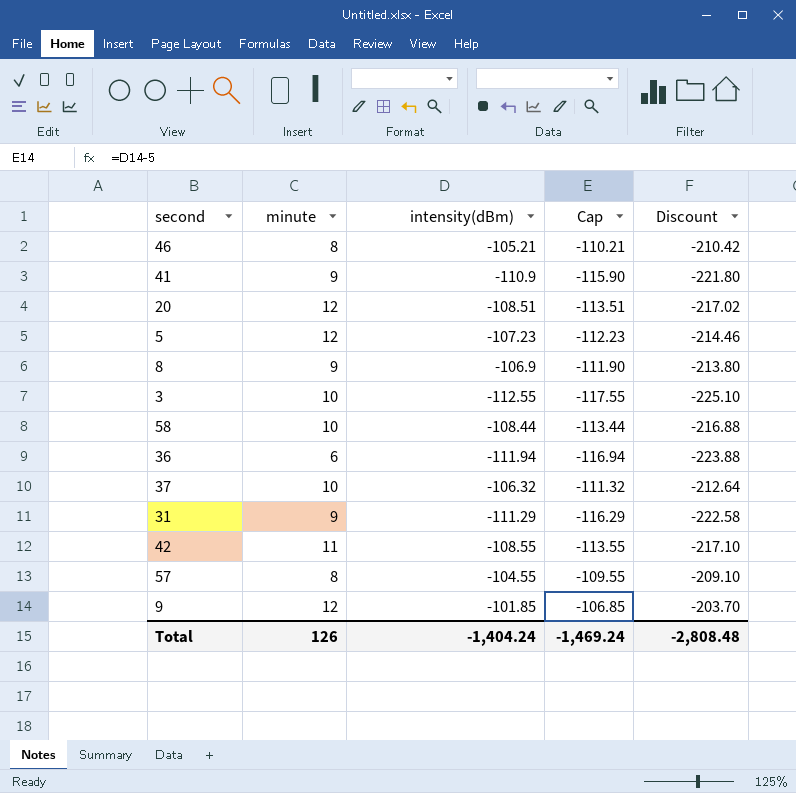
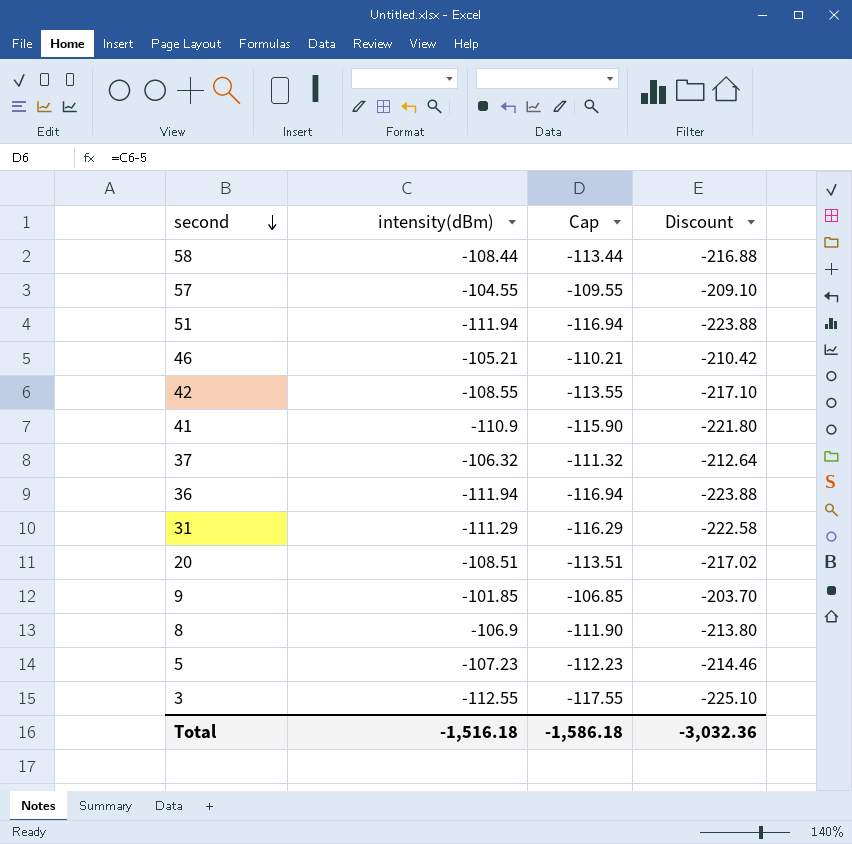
row order: none -> second descending
column minute | position: 2 -> none
row 51: none -> -111.94 | -116.94 | -223.88
Total | intensity(dBm): -1,404.24 -> -1,516.18
Total | Cap: -1,469.24 -> -1,586.18
Total | Discount: -2,808.48 -> -3,032.36

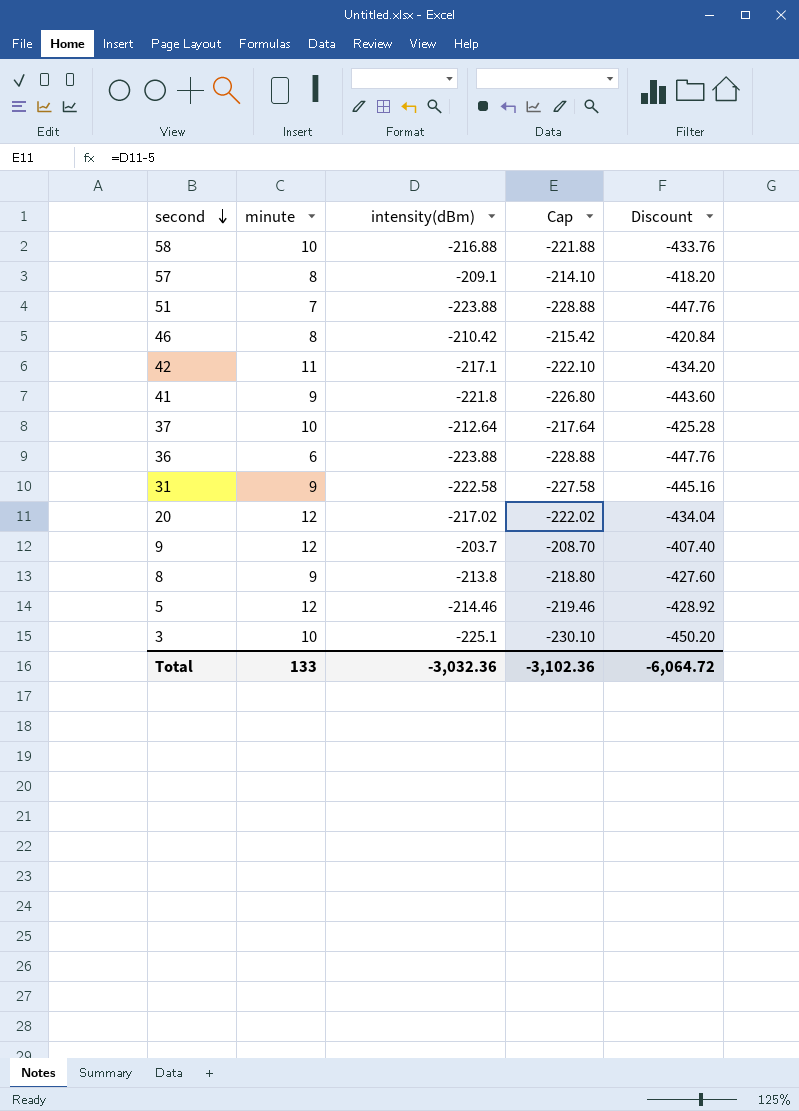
column minute | position: none -> 2
58 | intensity(dBm): -108.44 -> -216.88
58 | Cap: -113.44 -> -221.88
58 | Discount: -216.88 -> -433.76
57 | intensity(dBm): -104.55 -> -209.1
57 | Cap: -109.55 -> -214.10
57 | Discount: -209.10 -> -418.20
51 | intensity(dBm): -111.94 -> -223.88
51 | Cap: -116.94 -> -228.88
51 | Discount: -223.88 -> -447.76
46 | intensity(dBm): -105.21 -> -210.42
46 | Cap: -110.21 -> -215.42
46 | Discount: -210.42 -> -420.84
42 | intensity(dBm): -108.55 -> -217.1
42 | Cap: -113.55 -> -222.10
42 | Discount: -217.10 -> -434.20
41 | intensity(dBm): -110.9 -> -221.8
41 | Cap: -115.90 -> -226.80
41 | Discount: -221.80 -> -443.60
37 | intensity(dBm): -106.32 -> -212.64
37 | Cap: -111.32 -> -217.64
37 | Discount: -212.64 -> -425.28
36 | intensity(dBm): -111.94 -> -223.88
36 | Cap: -116.94 -> -228.88
36 | Discount: -223.88 -> -447.76
31 | intensity(dBm): -111.29 -> -222.58
31 | Cap: -116.29 -> -227.58
31 | Discount: -222.58 -> -445.16
20 | intensity(dBm): -108.51 -> -217.02
20 | Cap: -113.51 -> -222.02
20 | Discount: -217.02 -> -434.04
9 | intensity(dBm): -101.85 -> -203.7
9 | Cap: -106.85 -> -208.70
9 | Discount: -203.70 -> -407.40
8 | intensity(dBm): -106.9 -> -213.8
8 | Cap: -111.90 -> -218.80
8 | Discount: -213.80 -> -427.60
5 | intensity(dBm): -107.23 -> -214.46
5 | Cap: -112.23 -> -219.46
5 | Discount: -214.46 -> -428.92
3 | intensity(dBm): -112.55 -> -225.1
3 | Cap: -117.55 -> -230.10
3 | Discount: -225.10 -> -450.20
Total | intensity(dBm): -1,516.18 -> -3,032.36
Total | Cap: -1,586.18 -> -3,102.36
Total | Discount: -3,032.36 -> -6,064.72

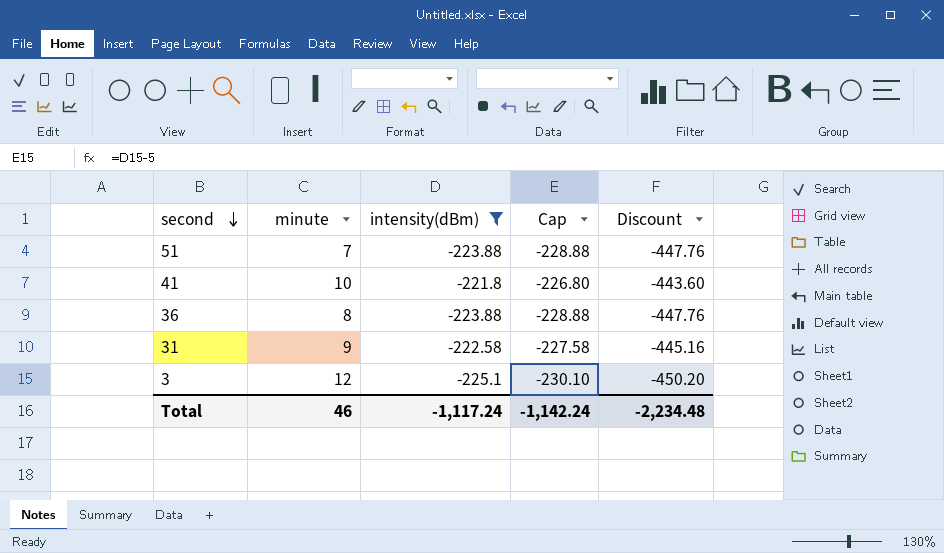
filter: none -> intensity(dBm) <= -221.8
41 | minute: 9 -> 10
36 | minute: 6 -> 8
3 | minute: 10 -> 12
Total | minute: 133 -> 46
Total | intensity(dBm): -3,032.36 -> -1,117.24
Total | Cap: -3,102.36 -> -1,142.24
Total | Discount: -6,064.72 -> -2,234.48

